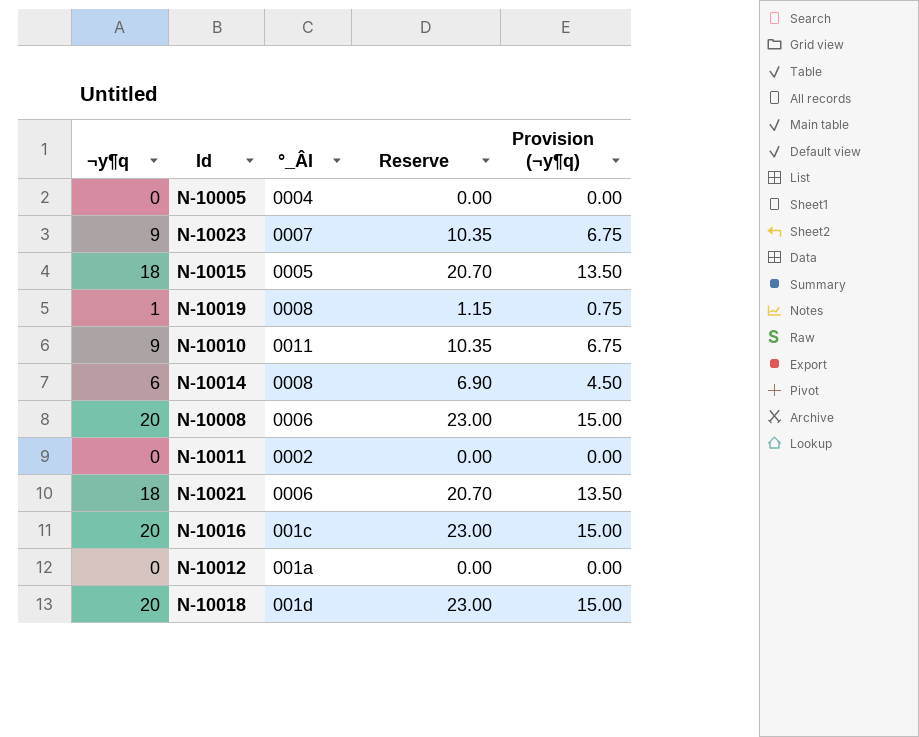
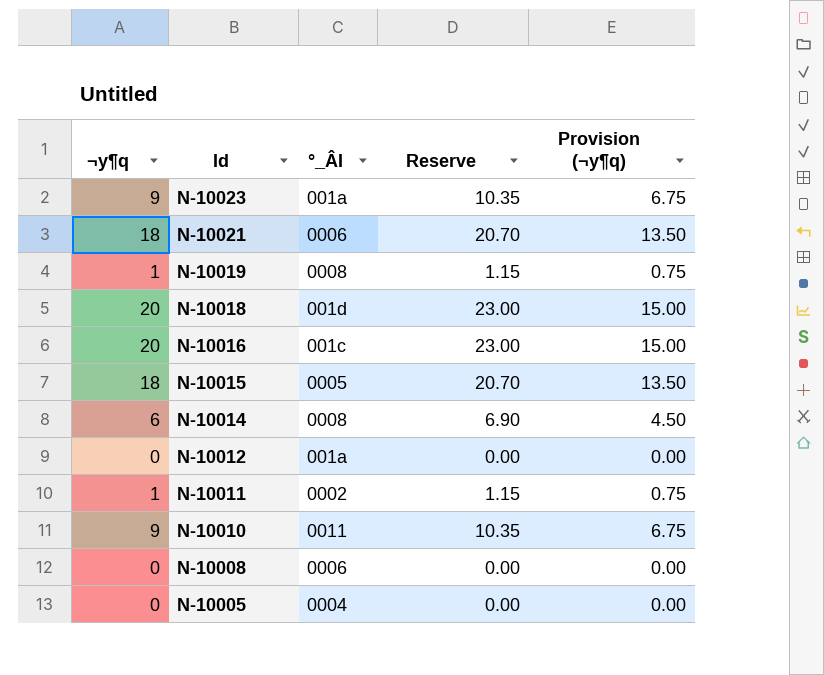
row order: none -> Id descending
N-10023 | °_ÂI: 0007 -> 001a
N-10011 | ¬y¶q: 0 -> 1
N-10011 | Reserve: 0.00 -> 1.15
N-10011 | Provision (¬y¶q): 0.00 -> 0.75
N-10008 | ¬y¶q: 20 -> 0
N-10008 | Reserve: 23.00 -> 0.00
N-10008 | Provision (¬y¶q): 15.00 -> 0.00

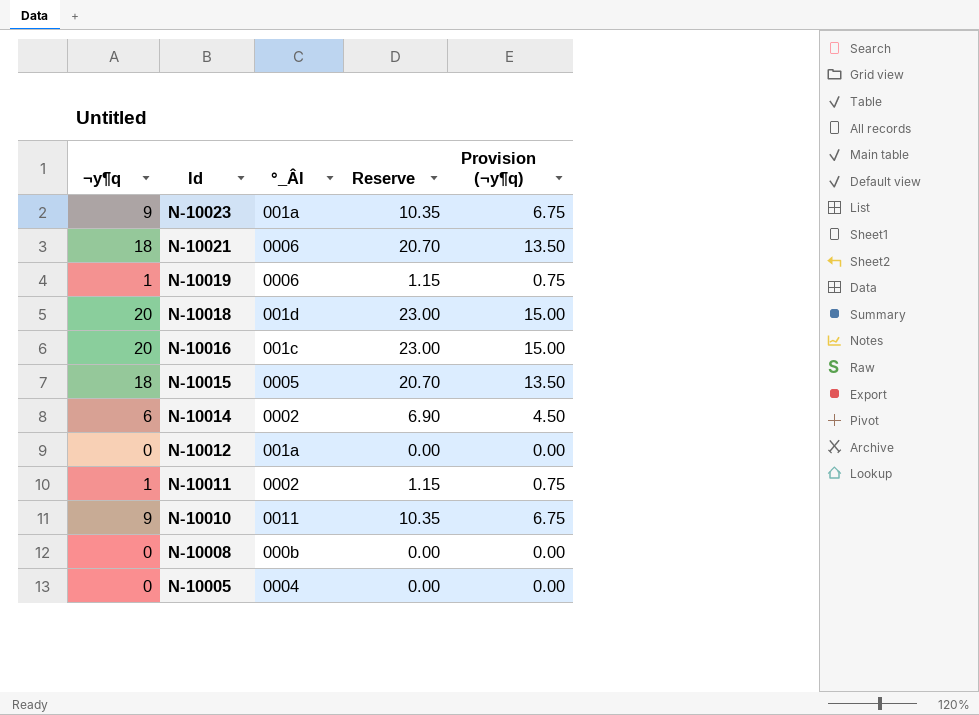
N-10019 | °_ÂI: 0008 -> 0006
N-10014 | °_ÂI: 0008 -> 0002
N-10008 | °_ÂI: 0006 -> 000b

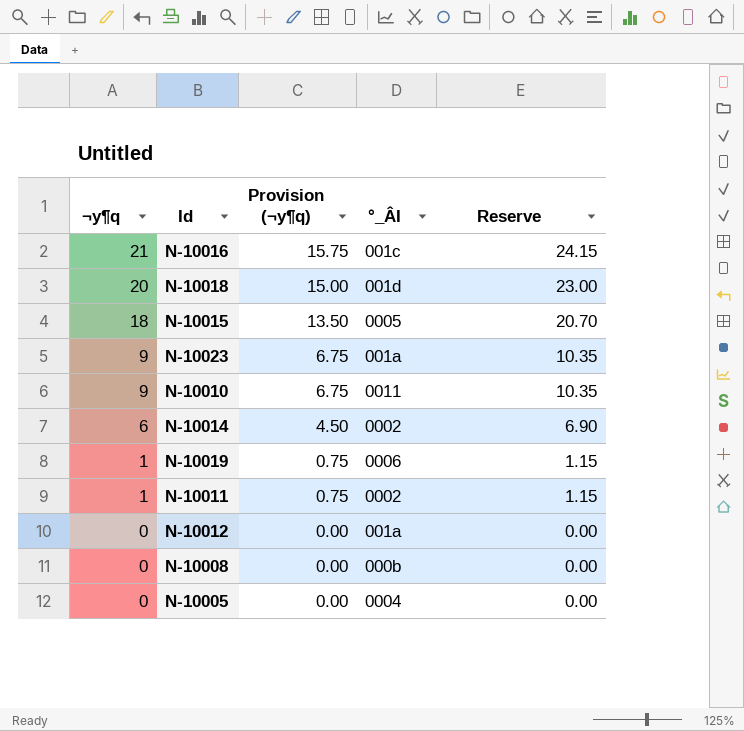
row order: Id descending -> ¬y¶q descending
column Provision (¬y¶q) | position: 5 -> 3
row N-10021: 18 | 0006 | 20.70 | 13.50 -> none
N-10016 | ¬y¶q: 20 -> 21
N-10016 | Provision (¬y¶q): 15.00 -> 15.75
N-10016 | Reserve: 23.00 -> 24.15

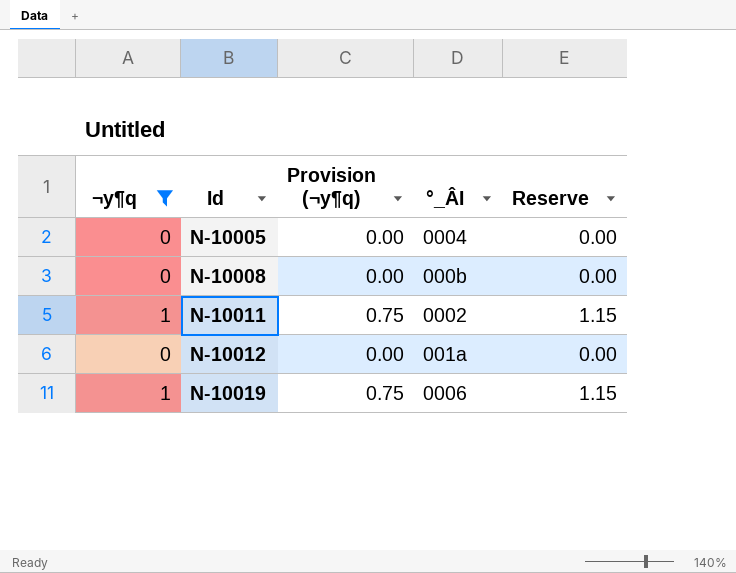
filter: none -> ¬y¶q <= 1
row order: ¬y¶q descending -> Id ascending

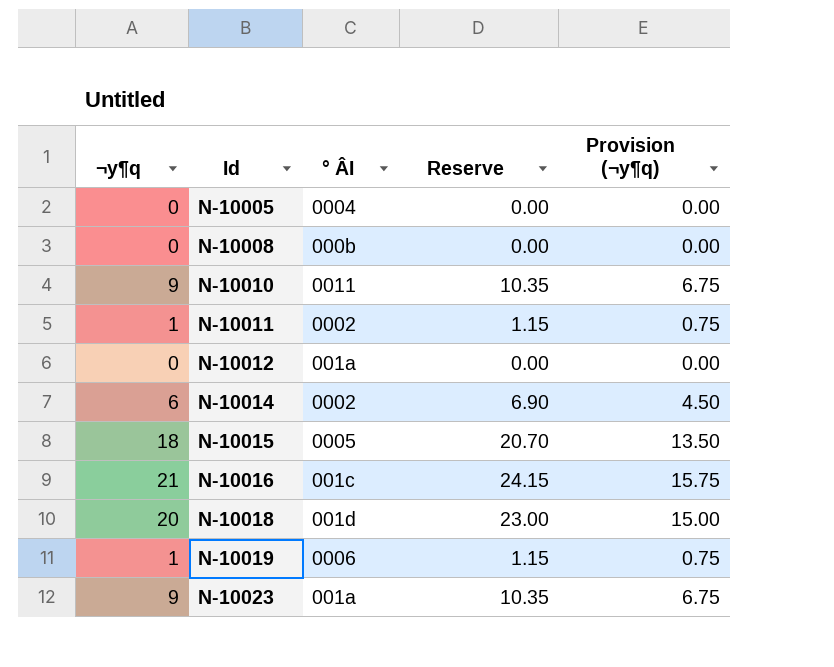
filter: ¬y¶q <= 1 -> none
column name: °_ÂI -> ° ÂI
column Provision (¬y¶q) | position: 3 -> 5

